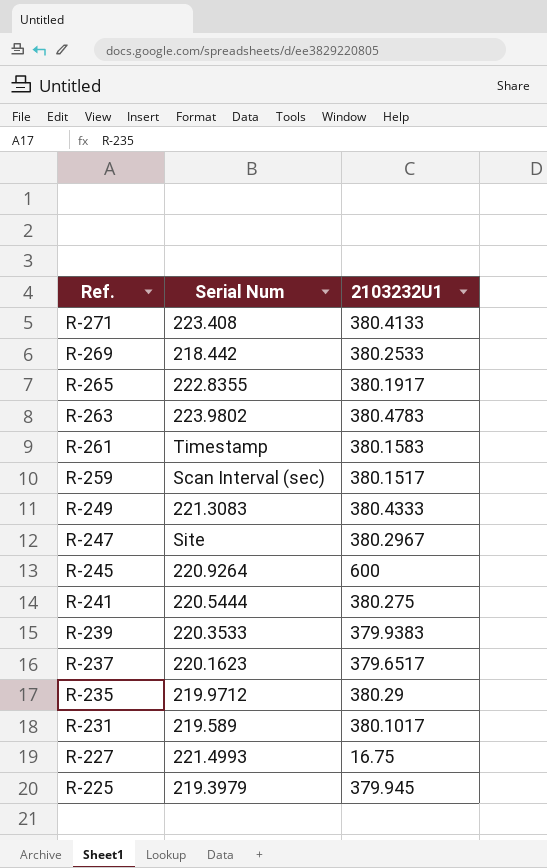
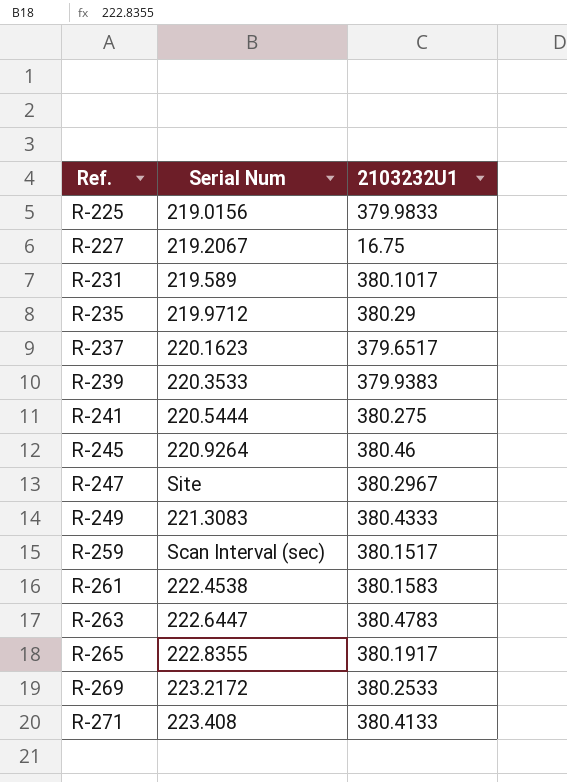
row order: Ref. descending -> Ref. ascending
R-225 | Serial Num: 219.3979 -> 219.0156
R-225 | 2103232U1: 379.945 -> 379.9833
R-227 | Serial Num: 221.4993 -> 219.2067
R-245 | 2103232U1: 600 -> 380.46
R-261 | Serial Num: Timestamp -> 222.4538
R-263 | Serial Num: 223.9802 -> 222.6447
R-269 | Serial Num: 218.442 -> 223.2172

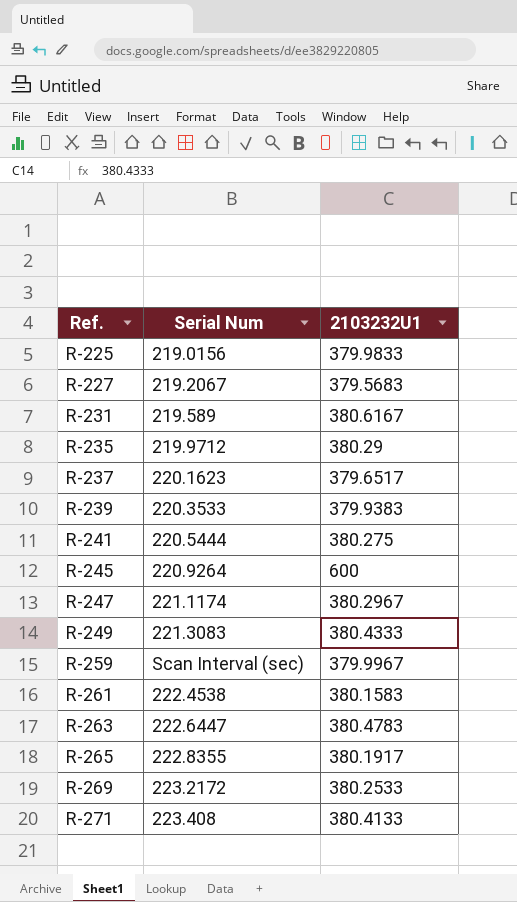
R-227 | 2103232U1: 16.75 -> 379.5683
R-231 | 2103232U1: 380.1017 -> 380.6167
R-245 | 2103232U1: 380.46 -> 600
R-247 | Serial Num: Site -> 221.1174
R-259 | 2103232U1: 380.1517 -> 379.9967

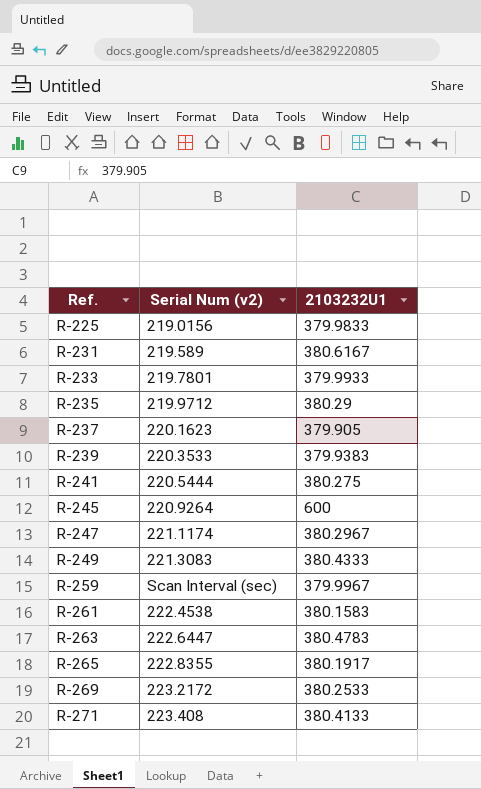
column name: Serial Num -> Serial Num (v2)
row R-227: 219.2067 | 379.5683 -> none
row R-233: none -> 219.7801 | 379.9933
R-237 | 2103232U1: 379.6517 -> 379.905

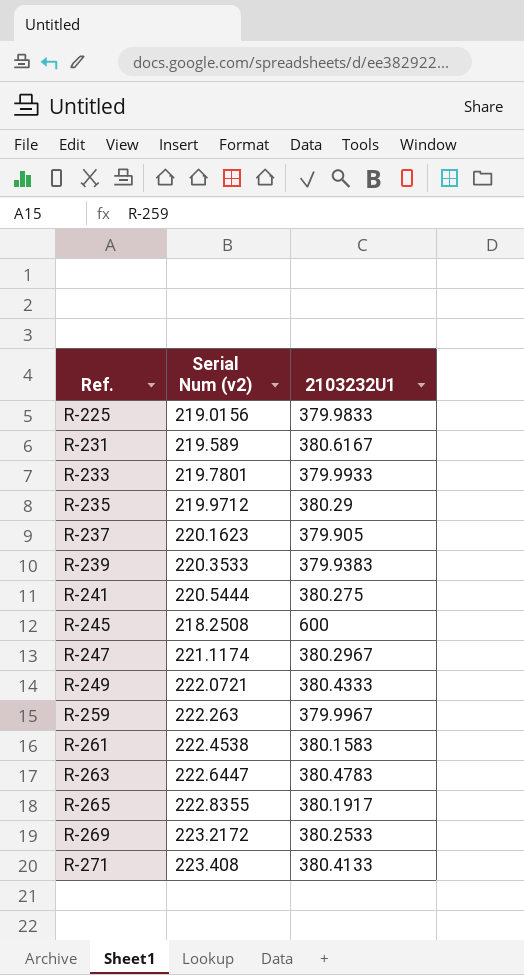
R-245 | Serial Num (v2): 220.9264 -> 218.2508
R-249 | Serial Num (v2): 221.3083 -> 222.0721
R-259 | Serial Num (v2): Scan Interval (sec) -> 222.263

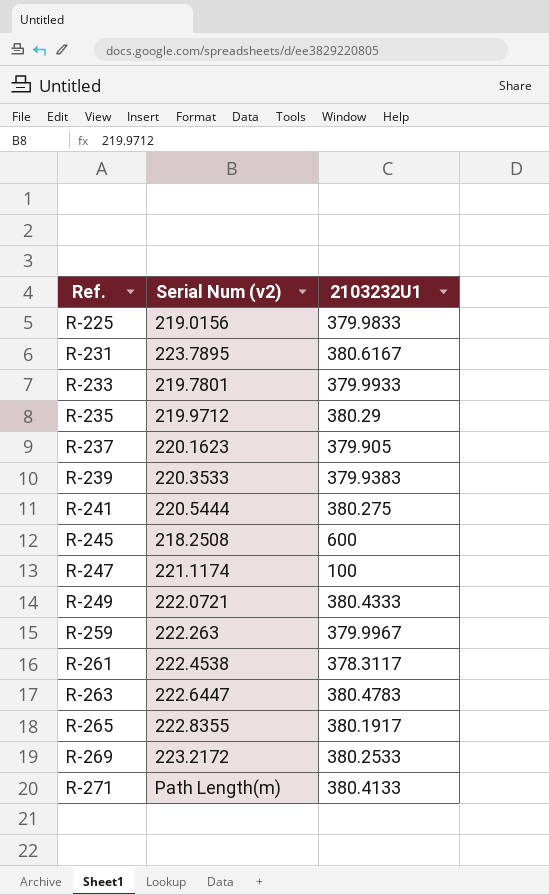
R-231 | Serial Num (v2): 219.589 -> 223.7895
R-247 | 2103232U1: 380.2967 -> 100
R-261 | 2103232U1: 380.1583 -> 378.3117
R-271 | Serial Num (v2): 223.408 -> Path Length(m)

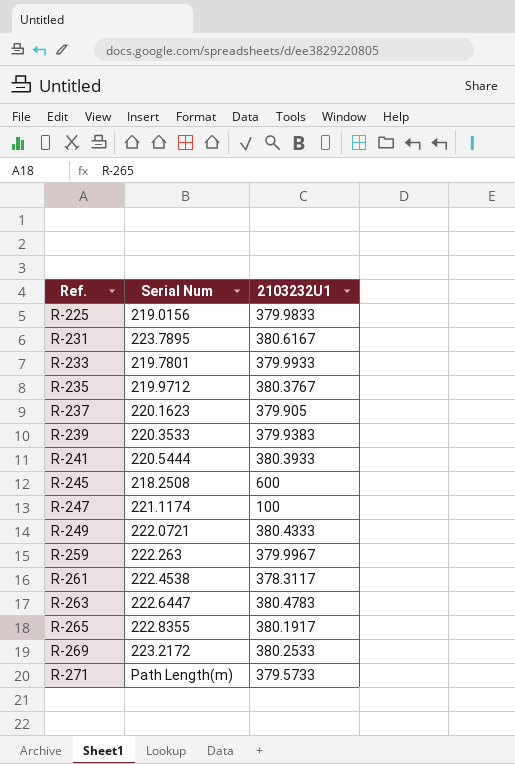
column name: Serial Num (v2) -> Serial Num
R-235 | 2103232U1: 380.29 -> 380.3767
R-241 | 2103232U1: 380.275 -> 380.3933
R-271 | 2103232U1: 380.4133 -> 379.5733

